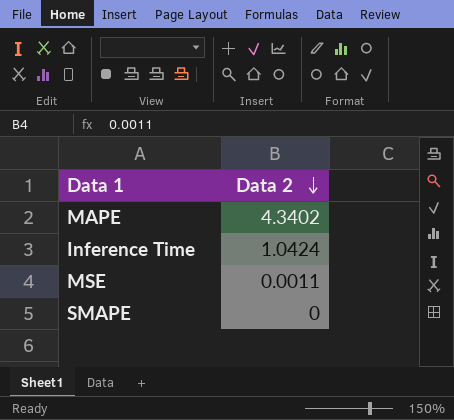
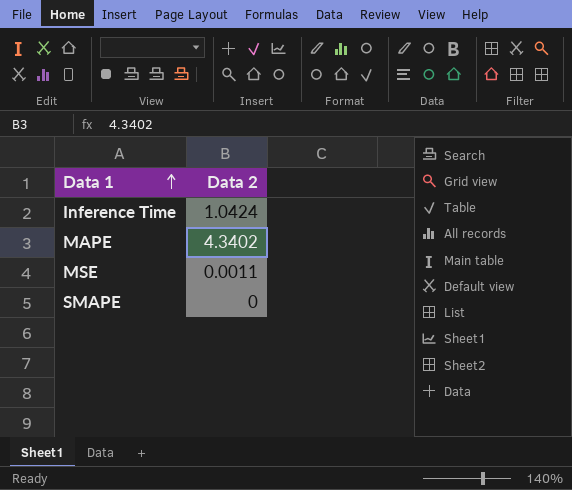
row order: Data 2 descending -> Data 1 ascending

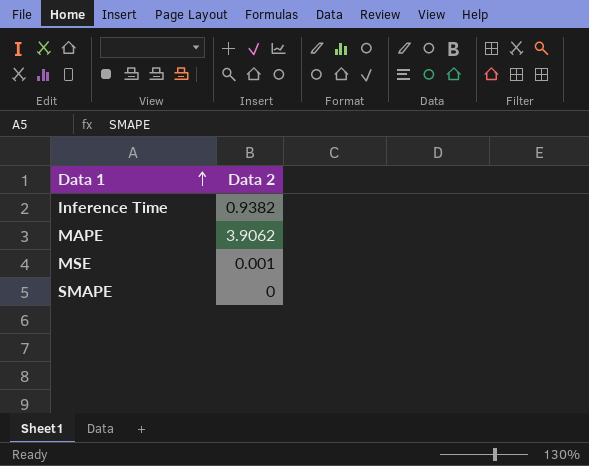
Inference Time | Data 2: 1.0424 -> 0.9382
MAPE | Data 2: 4.3402 -> 3.9062
MSE | Data 2: 0.0011 -> 0.001

